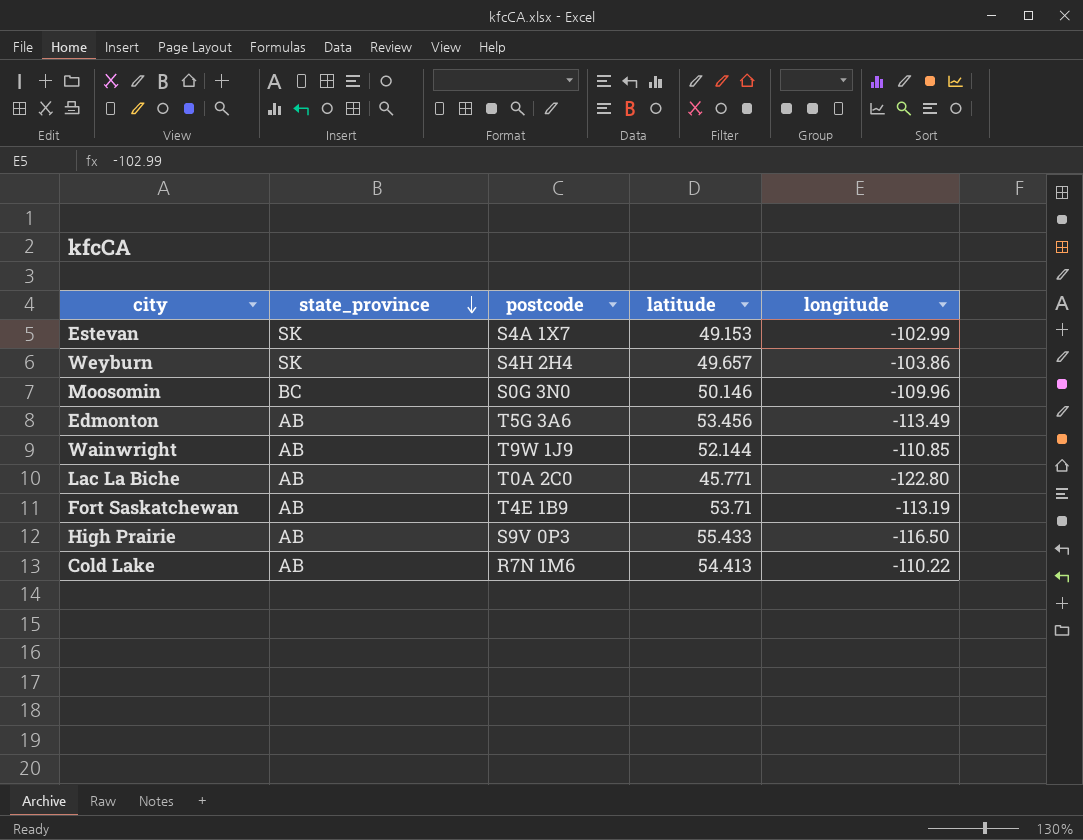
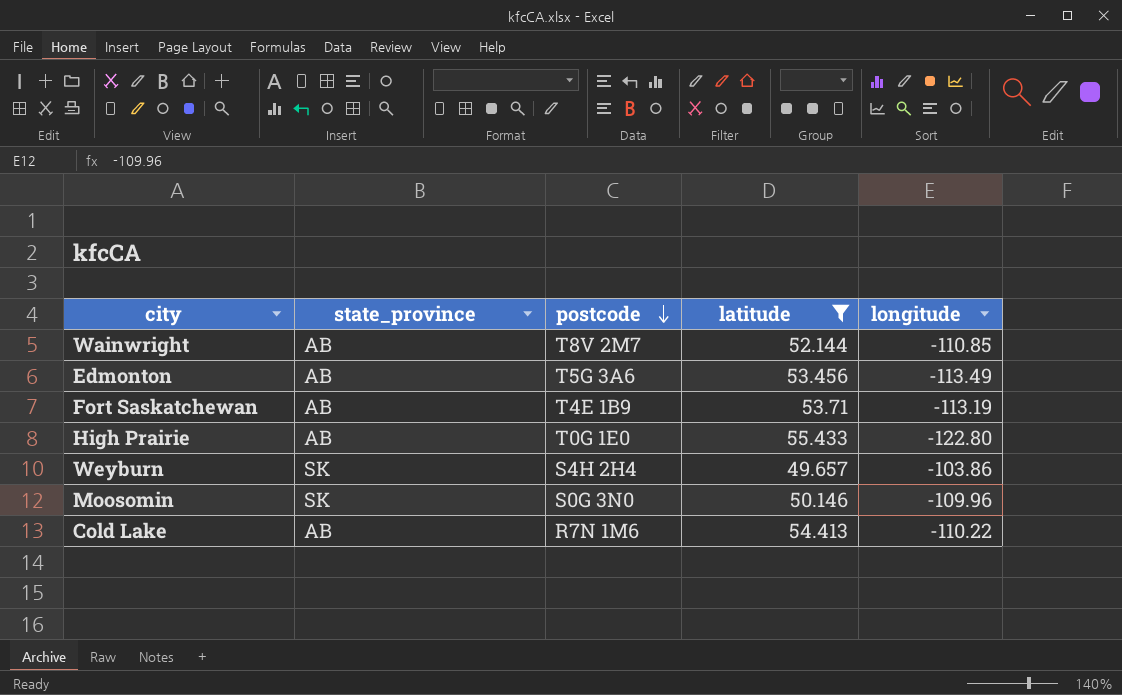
filter: none -> latitude >= 49.657
row order: state_province descending -> postcode descending
Wainwright | postcode: T9W 1J9 -> T8V 2M7
High Prairie | postcode: S9V 0P3 -> T0G 1E0
High Prairie | longitude: -116.50 -> -122.80
Moosomin | state_province: BC -> SK

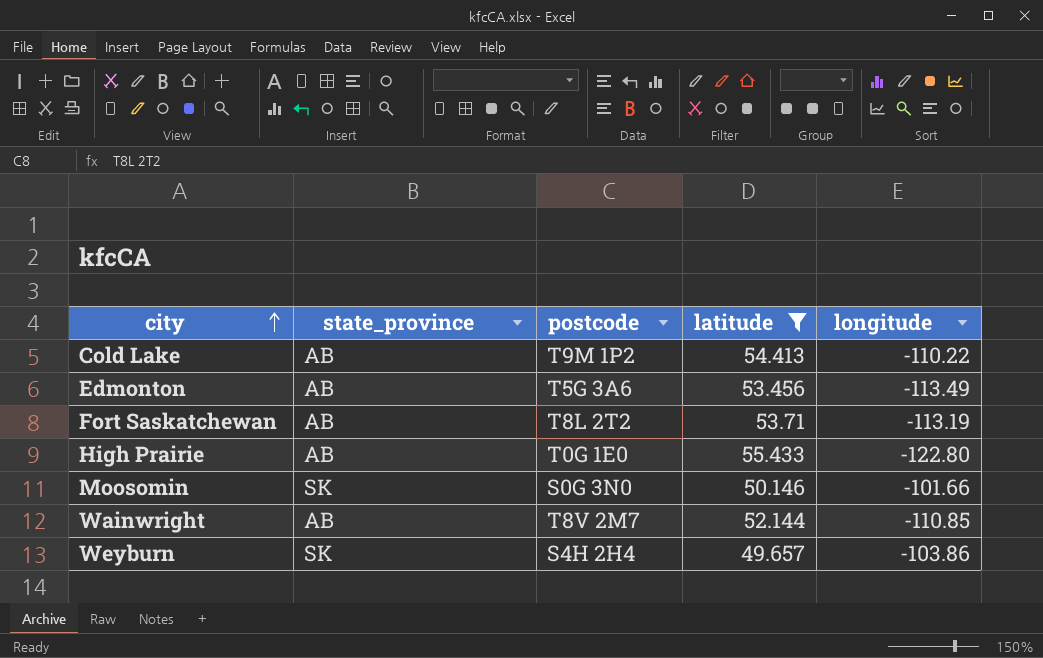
row order: postcode descending -> city ascending
Cold Lake | postcode: R7N 1M6 -> T9M 1P2
Fort Saskatchewan | postcode: T4E 1B9 -> T8L 2T2
Moosomin | longitude: -109.96 -> -101.66

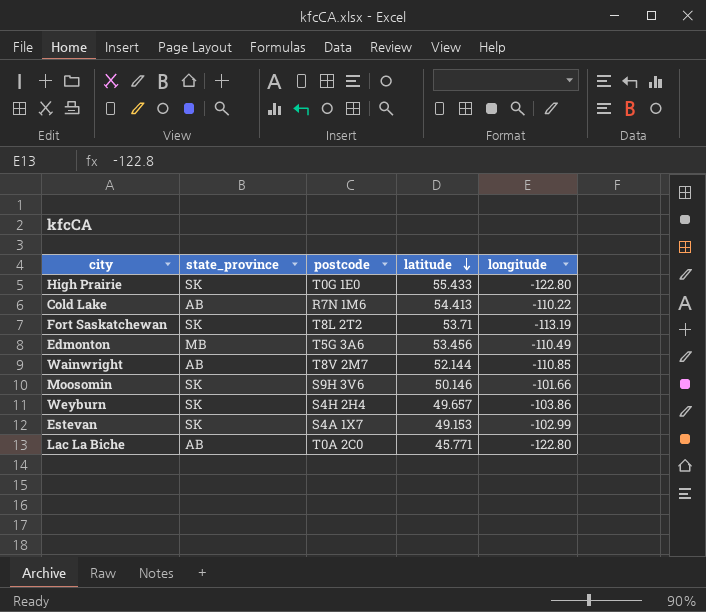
filter: latitude >= 49.657 -> none
row order: city ascending -> latitude descending
High Prairie | state_province: AB -> SK
Cold Lake | postcode: T9M 1P2 -> R7N 1M6
Fort Saskatchewan | state_province: AB -> SK
Edmonton | state_province: AB -> MB
Edmonton | longitude: -113.49 -> -110.49
Moosomin | postcode: S0G 3N0 -> S9H 3V6

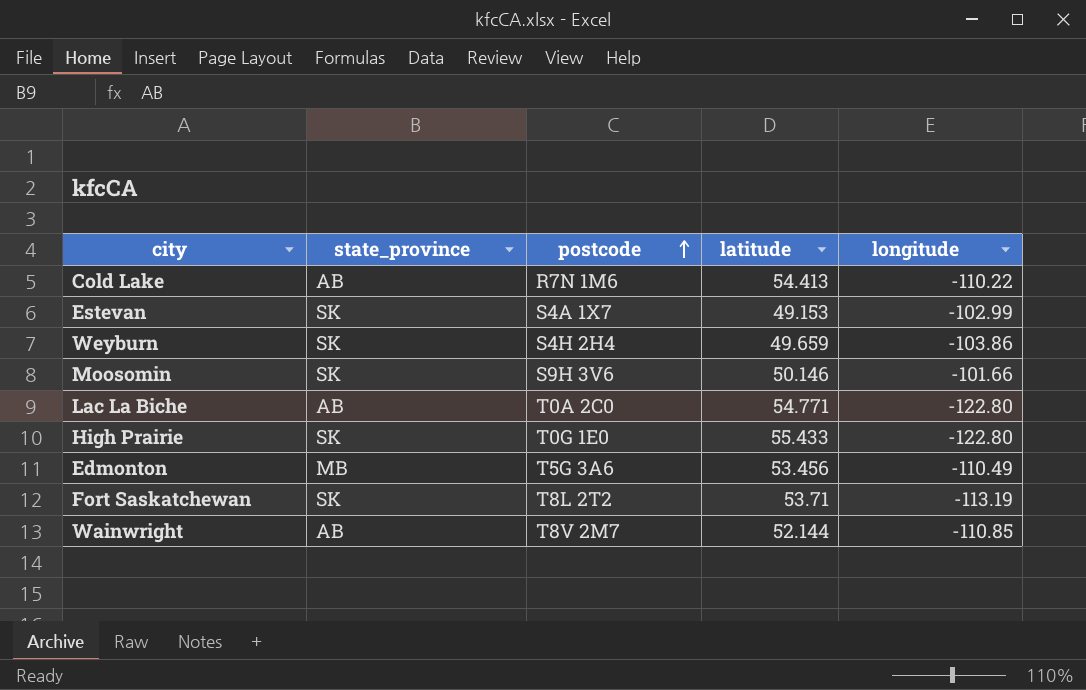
row order: latitude descending -> postcode ascending
Weyburn | latitude: 49.657 -> 49.659
Lac La Biche | latitude: 45.771 -> 54.771

